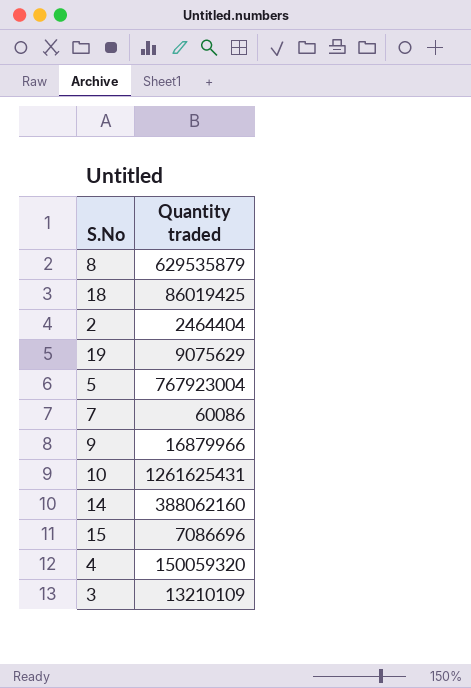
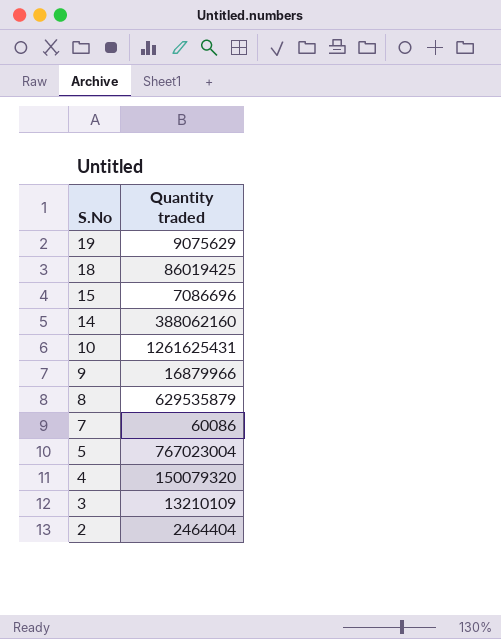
row order: none -> S.No descending
5 | Quantity traded: 767923004 -> 767023004
4 | Quantity traded: 150059320 -> 150079320

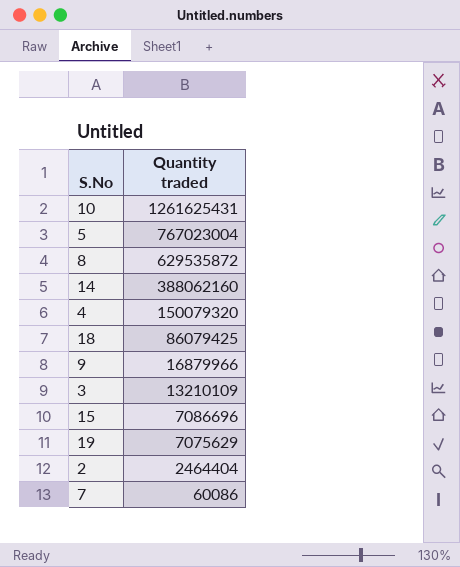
row order: S.No descending -> Quantity traded descending
8 | Quantity traded: 629535879 -> 629535872
18 | Quantity traded: 86019425 -> 86079425
19 | Quantity traded: 9075629 -> 7075629

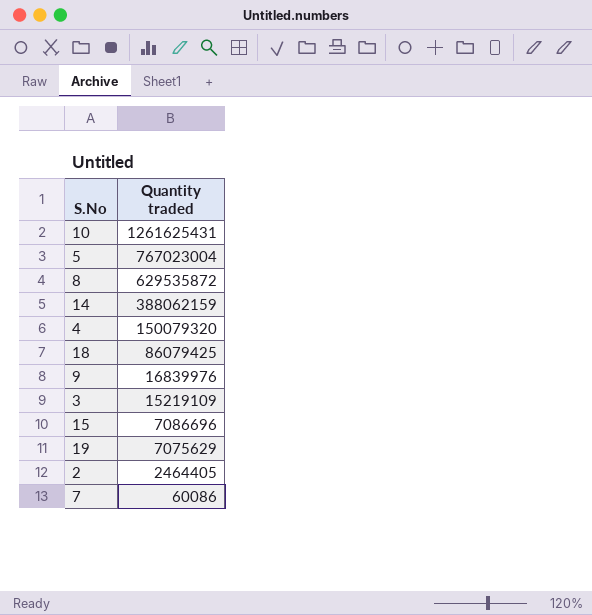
14 | Quantity traded: 388062160 -> 388062159
9 | Quantity traded: 16879966 -> 16839976
3 | Quantity traded: 13210109 -> 15219109
2 | Quantity traded: 2464404 -> 2464405

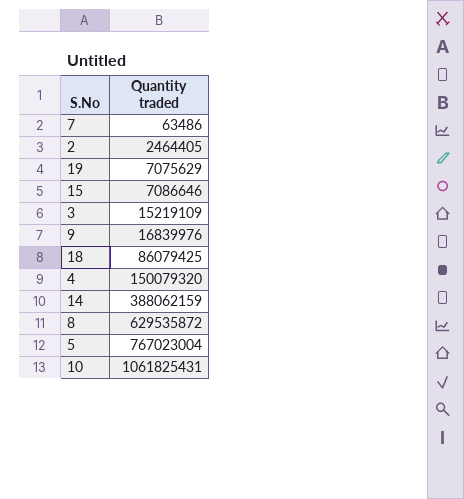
row order: Quantity traded descending -> Quantity traded ascending
7 | Quantity traded: 60086 -> 63486
15 | Quantity traded: 7086696 -> 7086646
10 | Quantity traded: 1261625431 -> 1061825431

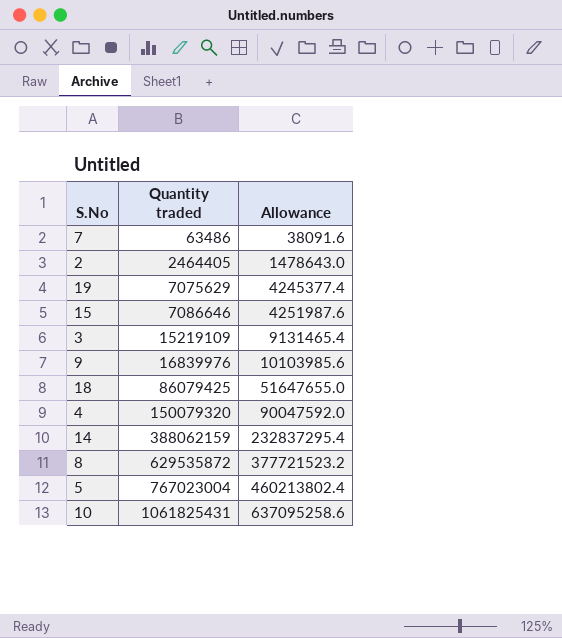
column Allowance | formula: none -> [Quantity traded] * 0.6

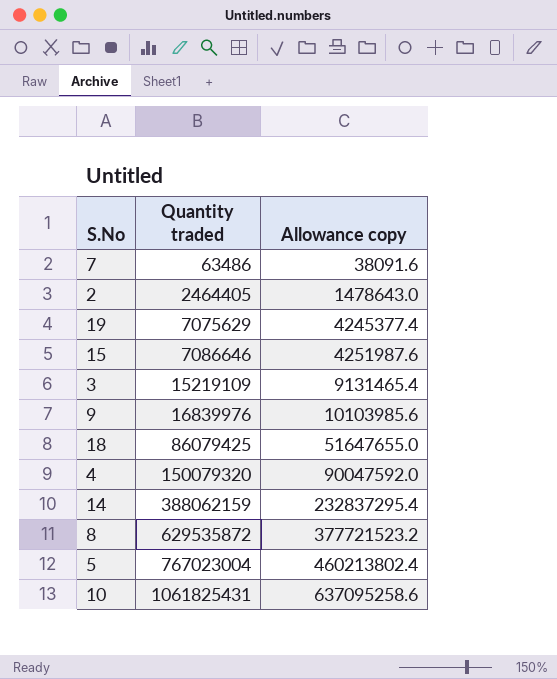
column name: Allowance -> Allowance copy

